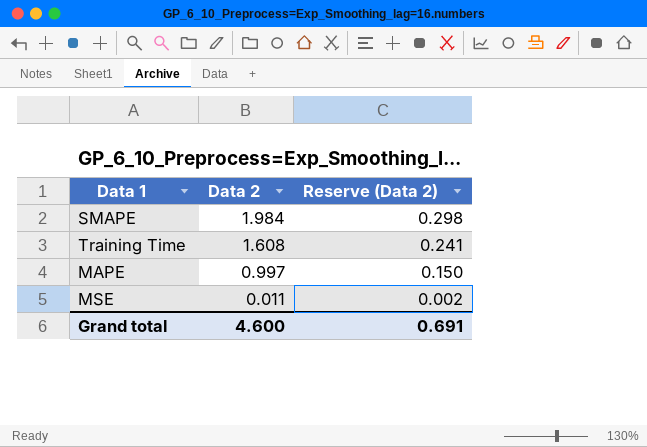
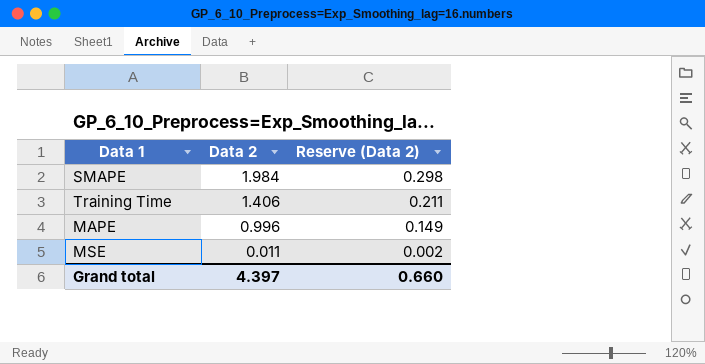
Training Time | Data 2: 1.608 -> 1.406
Training Time | Reserve (Data 2): 0.241 -> 0.211
MAPE | Data 2: 0.997 -> 0.996
MAPE | Reserve (Data 2): 0.150 -> 0.149
Grand total | Data 2: 4.600 -> 4.397
Grand total | Reserve (Data 2): 0.691 -> 0.660

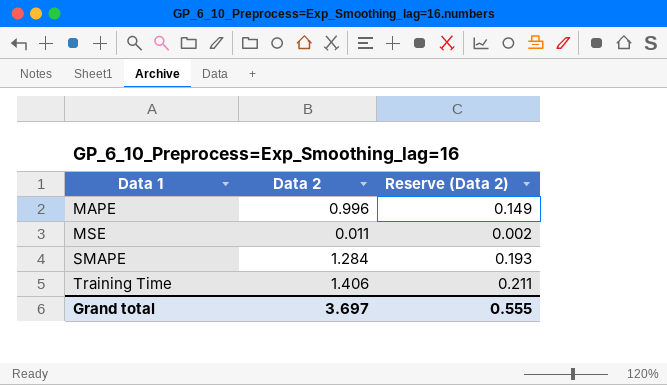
row order: Data 2 descending -> Data 1 ascending
SMAPE | Data 2: 1.984 -> 1.284
SMAPE | Reserve (Data 2): 0.298 -> 0.193
Grand total | Data 2: 4.397 -> 3.697
Grand total | Reserve (Data 2): 0.660 -> 0.555

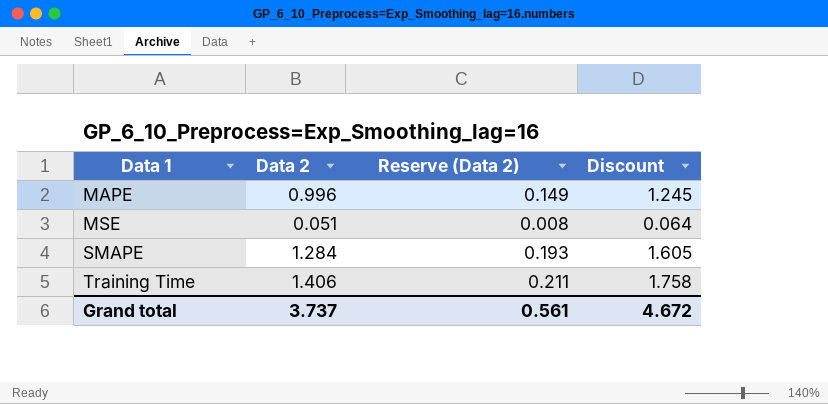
column Discount | formula: none -> [Data 2] * 1.25
MSE | Data 2: 0.011 -> 0.051
MSE | Reserve (Data 2): 0.002 -> 0.008
Grand total | Data 2: 3.697 -> 3.737
Grand total | Reserve (Data 2): 0.555 -> 0.561

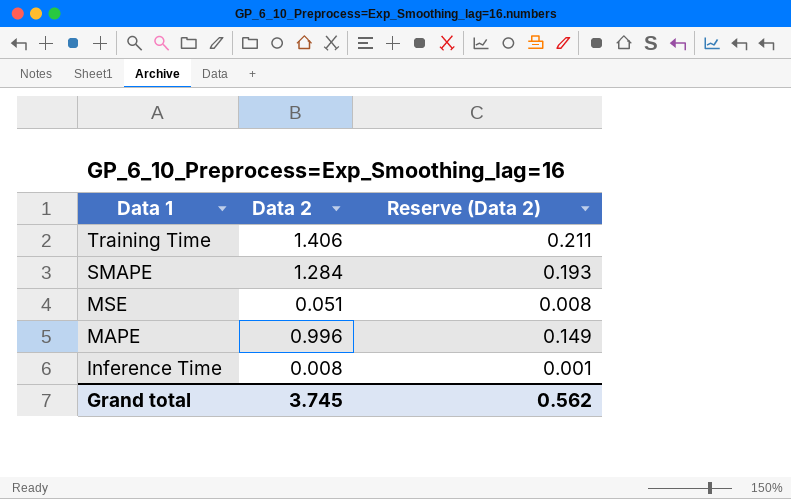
row order: Data 1 ascending -> Data 1 descending
column Discount | formula: [Data 2] * 1.25 -> none
row Inference Time: none -> 0.008 | 0.001
Grand total | Data 2: 3.737 -> 3.745
Grand total | Reserve (Data 2): 0.561 -> 0.562

